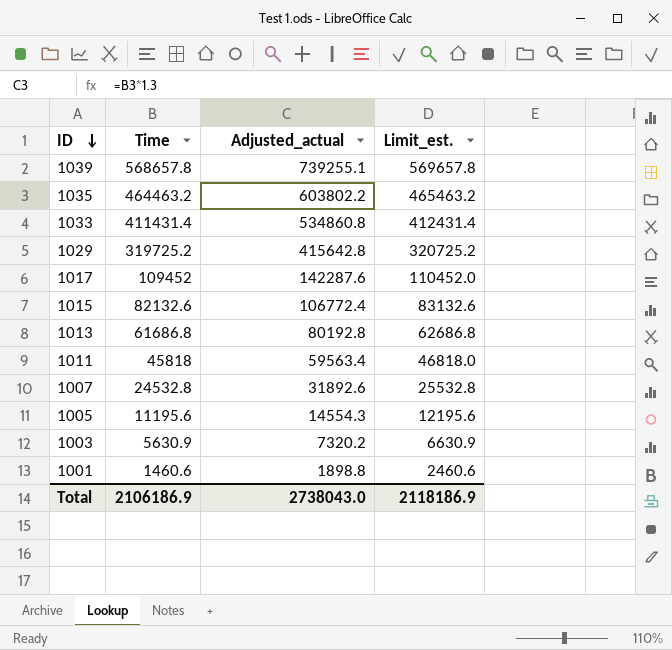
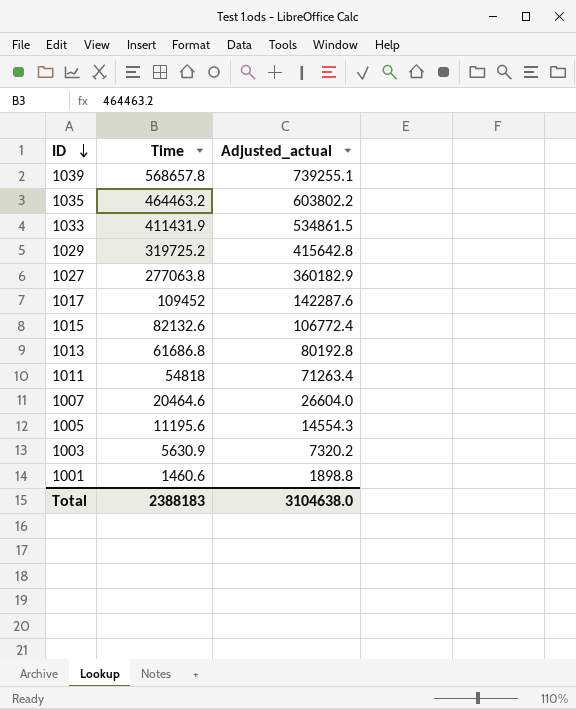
column Limit_est. | formula: [Time] + 1000 -> none
1033 | Time: 411431.4 -> 411431.9
1033 | Adjusted_actual: 534860.8 -> 534861.5
row 1027: none -> 277063.8 | 360182.9
1011 | Time: 45818 -> 54818
1011 | Adjusted_actual: 59563.4 -> 71263.4
1007 | Time: 24532.8 -> 20464.6
1007 | Adjusted_actual: 31892.6 -> 26604.0
Total | Time: 2106186.9 -> 2388183
Total | Adjusted_actual: 2738043.0 -> 3104638.0

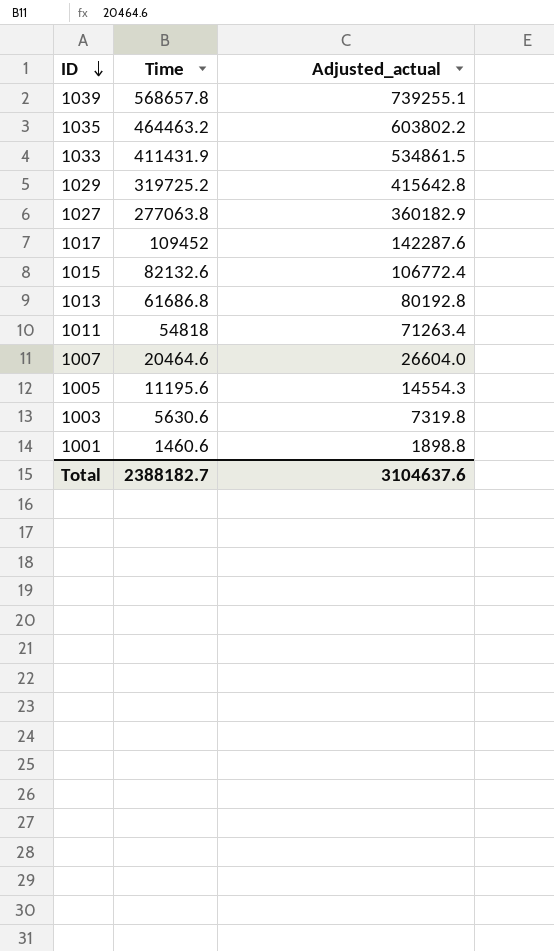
1003 | Time: 5630.9 -> 5630.6
1003 | Adjusted_actual: 7320.2 -> 7319.8
Total | Time: 2388183 -> 2388182.7
Total | Adjusted_actual: 3104638.0 -> 3104637.6

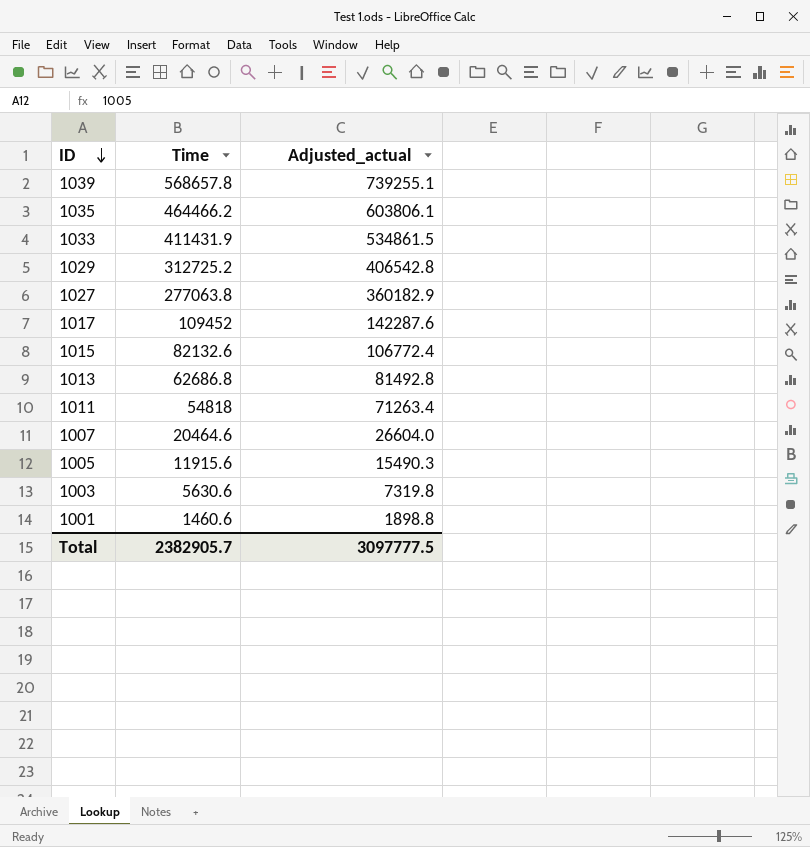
1035 | Time: 464463.2 -> 464466.2
1035 | Adjusted_actual: 603802.2 -> 603806.1
1029 | Time: 319725.2 -> 312725.2
1029 | Adjusted_actual: 415642.8 -> 406542.8
1013 | Time: 61686.8 -> 62686.8
1013 | Adjusted_actual: 80192.8 -> 81492.8
1005 | Time: 11195.6 -> 11915.6
1005 | Adjusted_actual: 14554.3 -> 15490.3
Total | Time: 2388182.7 -> 2382905.7
Total | Adjusted_actual: 3104637.6 -> 3097777.5

